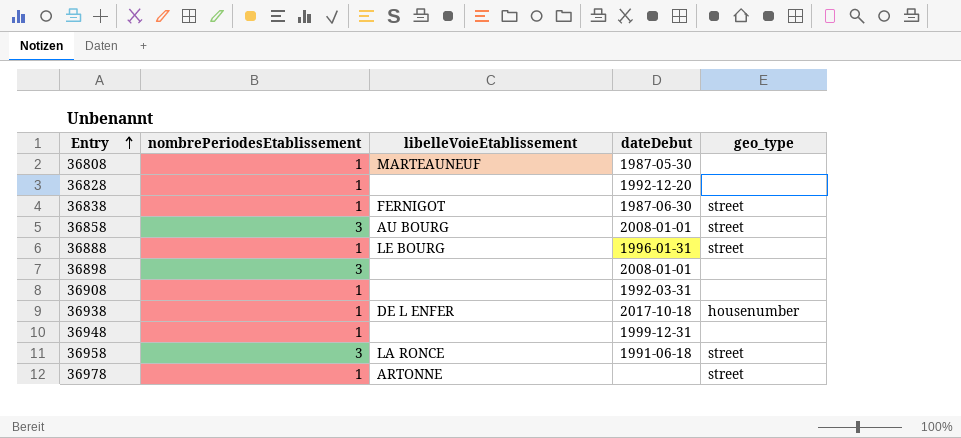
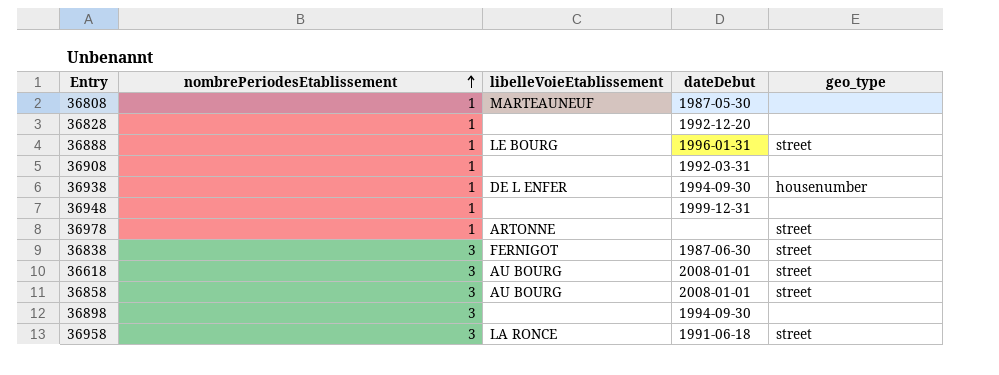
row order: Entry ascending -> nombrePeriodesEtablissement ascending
36938 | dateDebut: 2017-10-18 -> 1994-09-30
36838 | nombrePeriodesEtablissement: 1 -> 3
row 36618: none -> 3 | AU BOURG | 2008-01-01 | street
36898 | dateDebut: 2008-01-01 -> 1994-09-30

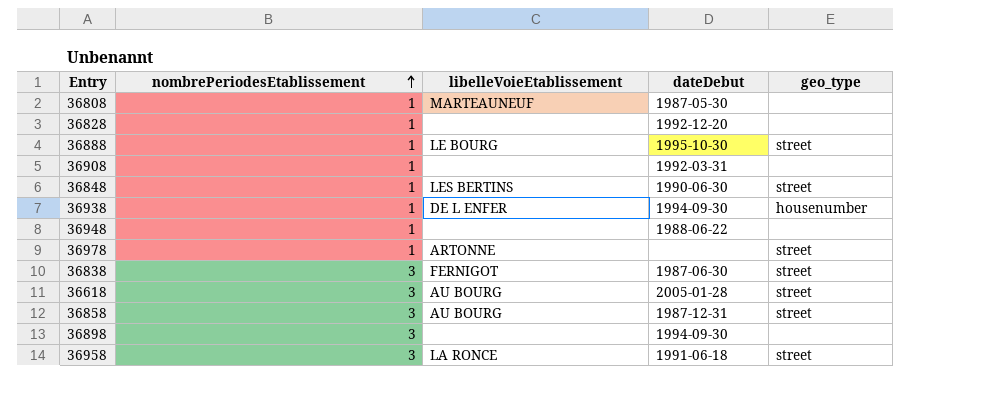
36888 | dateDebut: 1996-01-31 -> 1995-10-30
row 36848: none -> 1 | LES BERTINS | 1990-06-30 | street
36948 | dateDebut: 1999-12-31 -> 1988-06-22
36618 | dateDebut: 2008-01-01 -> 2005-01-28
36858 | dateDebut: 2008-01-01 -> 1987-12-31

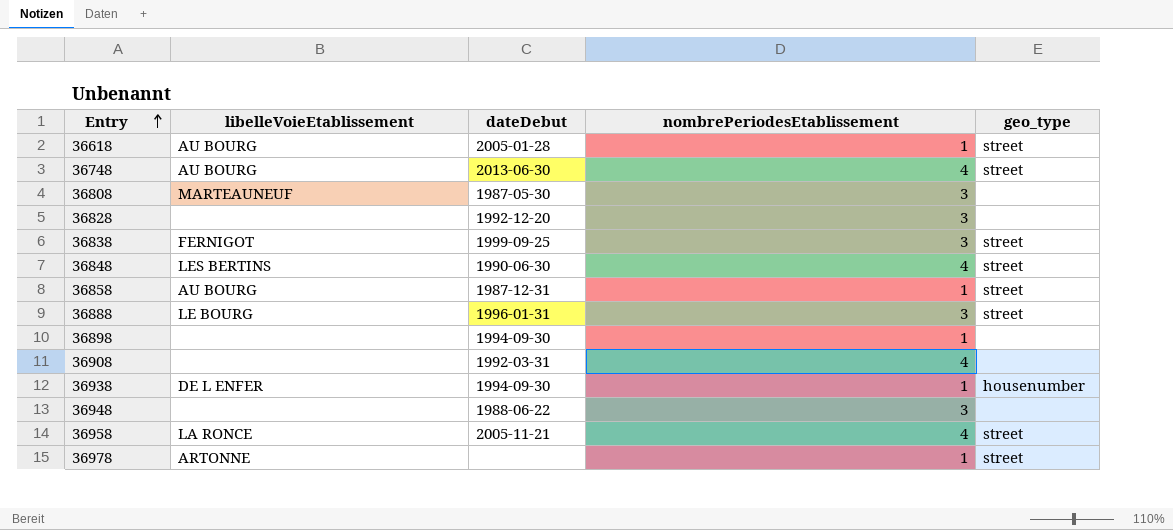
row order: nombrePeriodesEtablissement ascending -> Entry ascending
column nombrePeriodesEtablissement | position: 2 -> 4
36618 | nombrePeriodesEtablissement: 3 -> 1
row 36748: none -> AU BOURG | 2013-06-30 | 4 | street
36808 | nombrePeriodesEtablissement: 1 -> 3
36828 | nombrePeriodesEtablissement: 1 -> 3
36838 | dateDebut: 1987-06-30 -> 1999-09-25
36848 | nombrePeriodesEtablissement: 1 -> 4
36858 | nombrePeriodesEtablissement: 3 -> 1
36888 | dateDebut: 1995-10-30 -> 1996-01-31
36888 | nombrePeriodesEtablissement: 1 -> 3
36898 | nombrePeriodesEtablissement: 3 -> 1
36908 | nombrePeriodesEtablissement: 1 -> 4
36948 | nombrePeriodesEtablissement: 1 -> 3
36958 | dateDebut: 1991-06-18 -> 2005-11-21
36958 | nombrePeriodesEtablissement: 3 -> 4

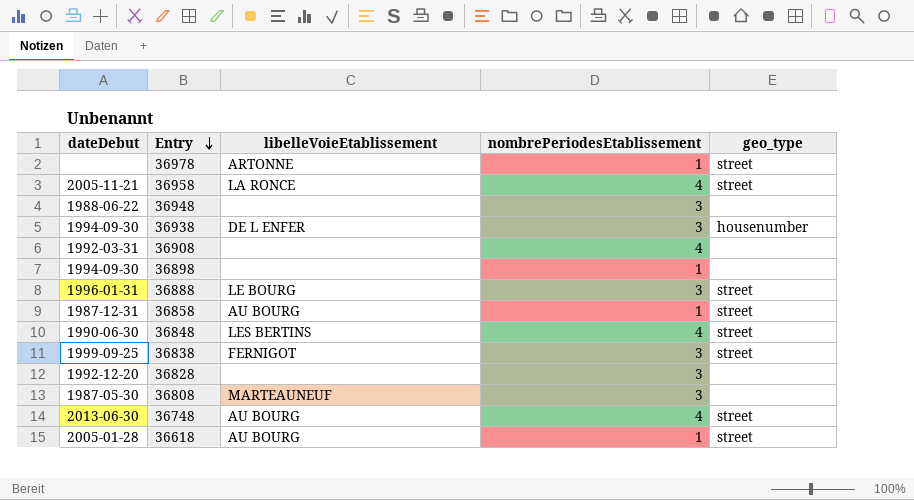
row order: Entry ascending -> Entry descending
column dateDebut | position: 3 -> 1
36938 | nombrePeriodesEtablissement: 1 -> 3

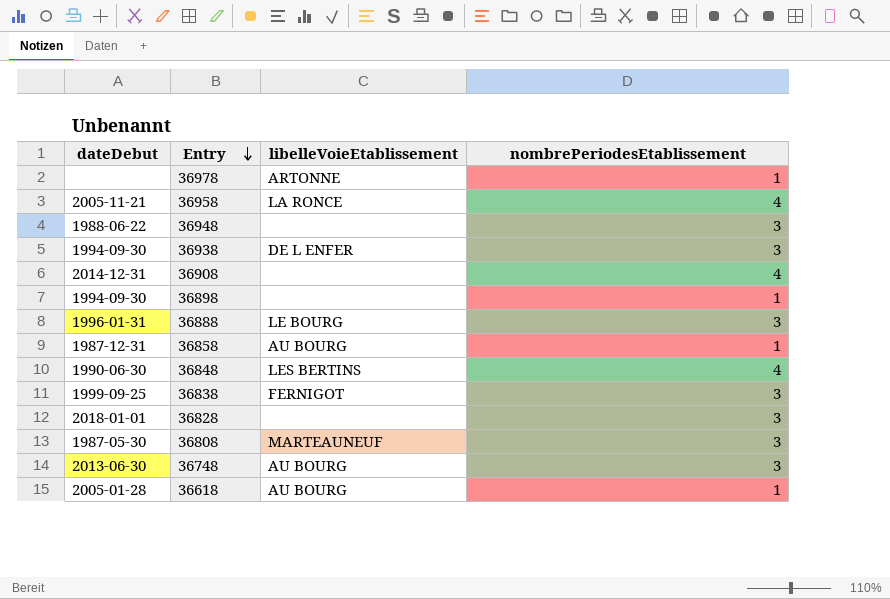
column geo_type | position: 5 -> none
36908 | dateDebut: 1992-03-31 -> 2014-12-31
36828 | dateDebut: 1992-12-20 -> 2018-01-01
36748 | nombrePeriodesEtablissement: 4 -> 3

